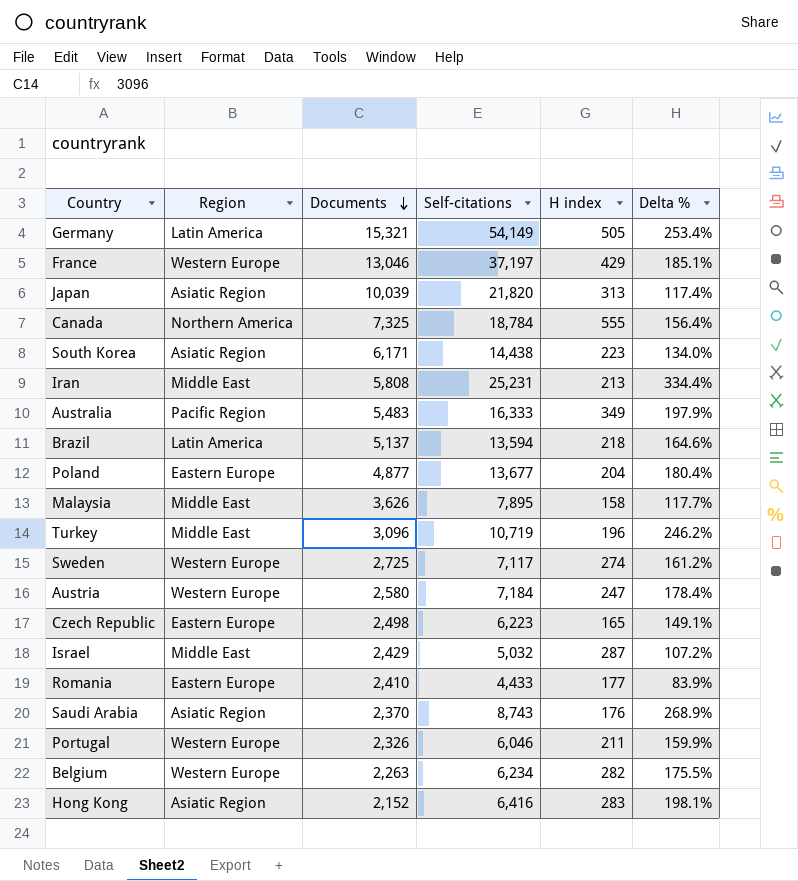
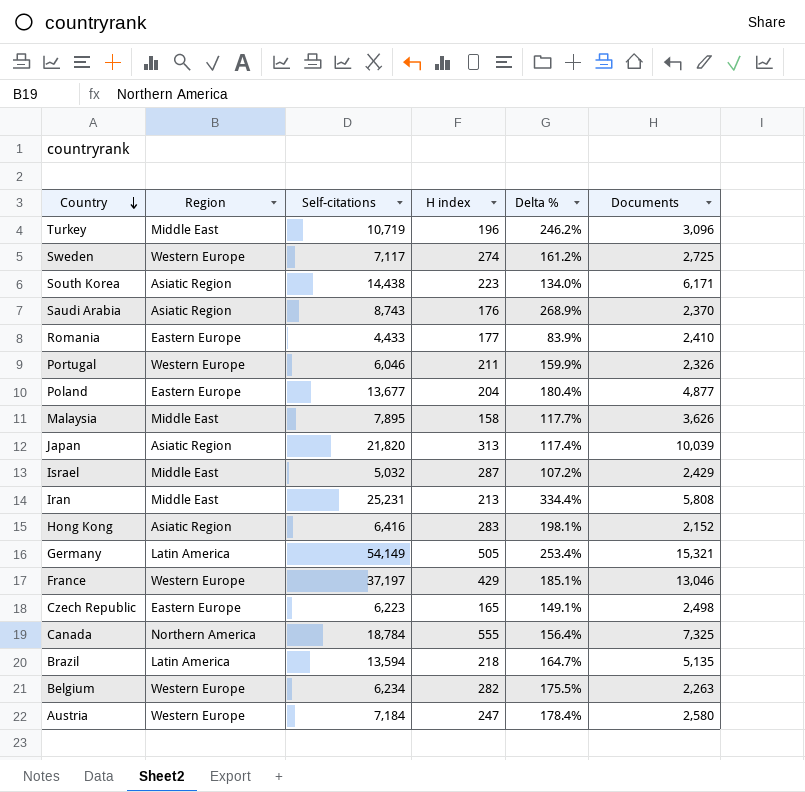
row order: Documents descending -> Country descending
column Documents | position: 3 -> 6
row Australia: Pacific Region | 5,483 | 16,333 | 349 | 197.9% -> none
Brazil | Delta %: 164.6% -> 164.7%
Brazil | Documents: 5,137 -> 5,135

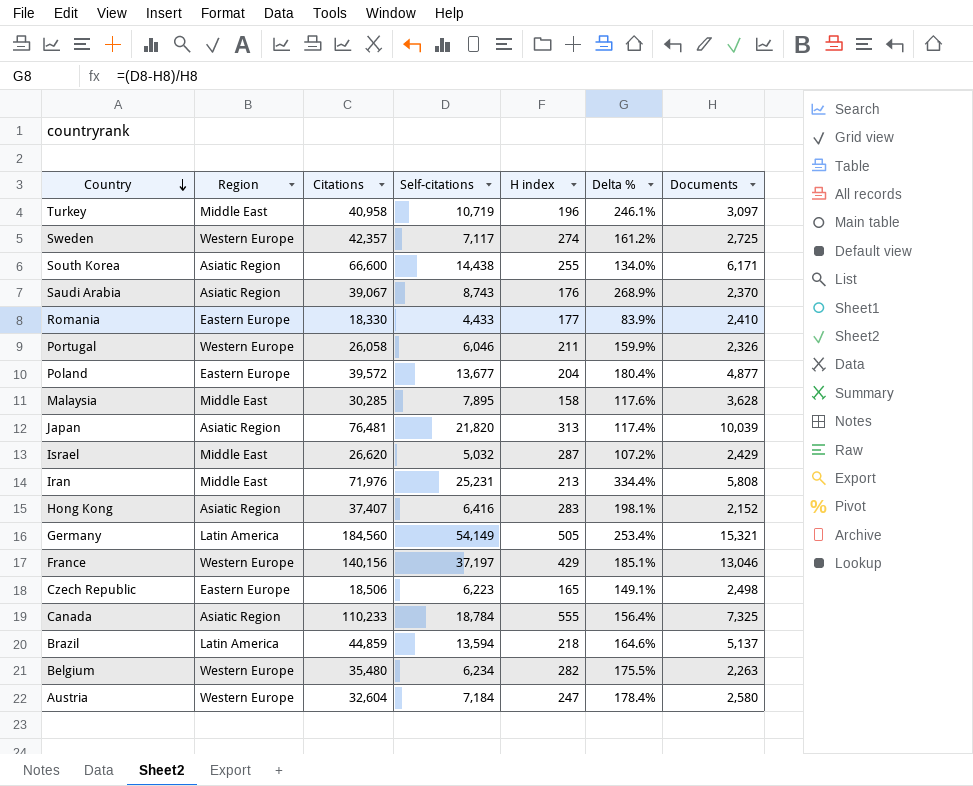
column Citations | position: none -> 3
Turkey | Delta %: 246.2% -> 246.1%
Turkey | Documents: 3,096 -> 3,097
South Korea | H index: 223 -> 255
Malaysia | Delta %: 117.7% -> 117.6%
Malaysia | Documents: 3,626 -> 3,628
Canada | Region: Northern America -> Asiatic Region
Brazil | Delta %: 164.7% -> 164.6%
Brazil | Documents: 5,135 -> 5,137

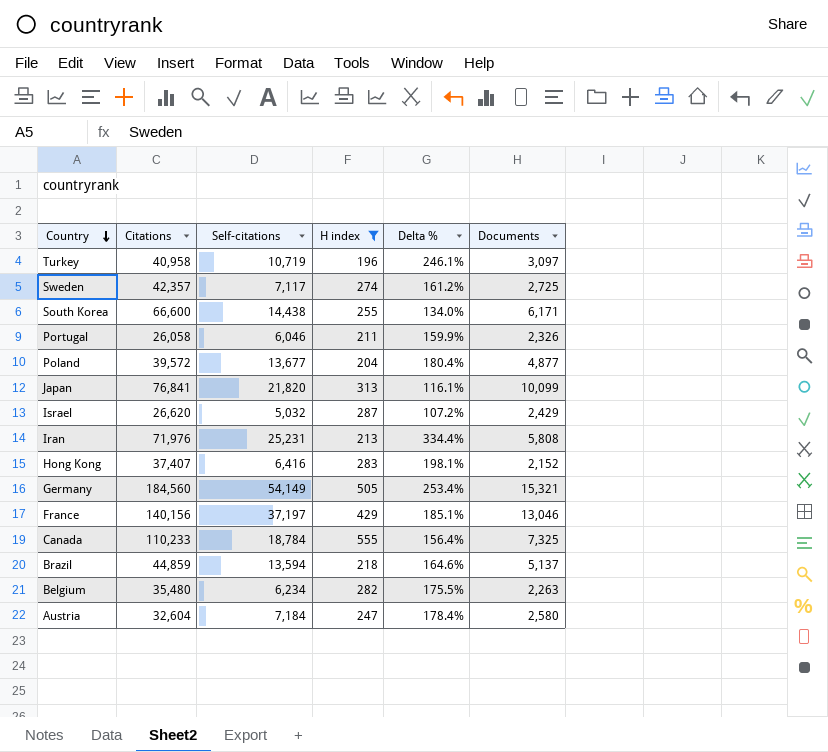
filter: none -> H index >= 196
column Region | position: 2 -> none
Japan | Citations: 76,481 -> 76,841
Japan | Delta %: 117.4% -> 116.1%
Japan | Documents: 10,039 -> 10,099

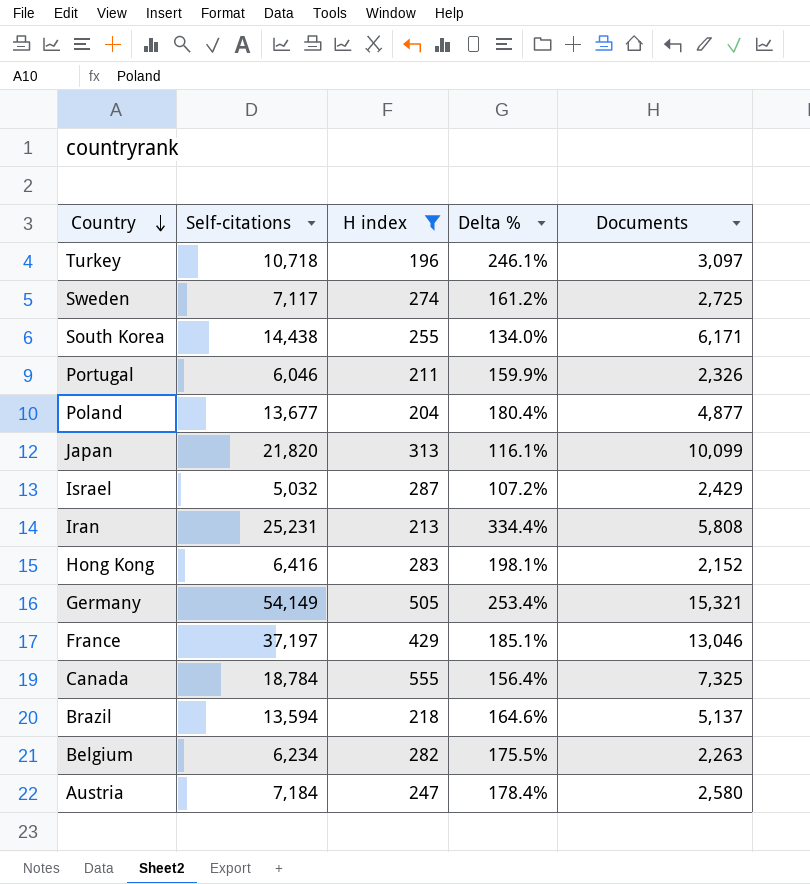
column Citations | position: 2 -> none
Turkey | Self-citations: 10,719 -> 10,718

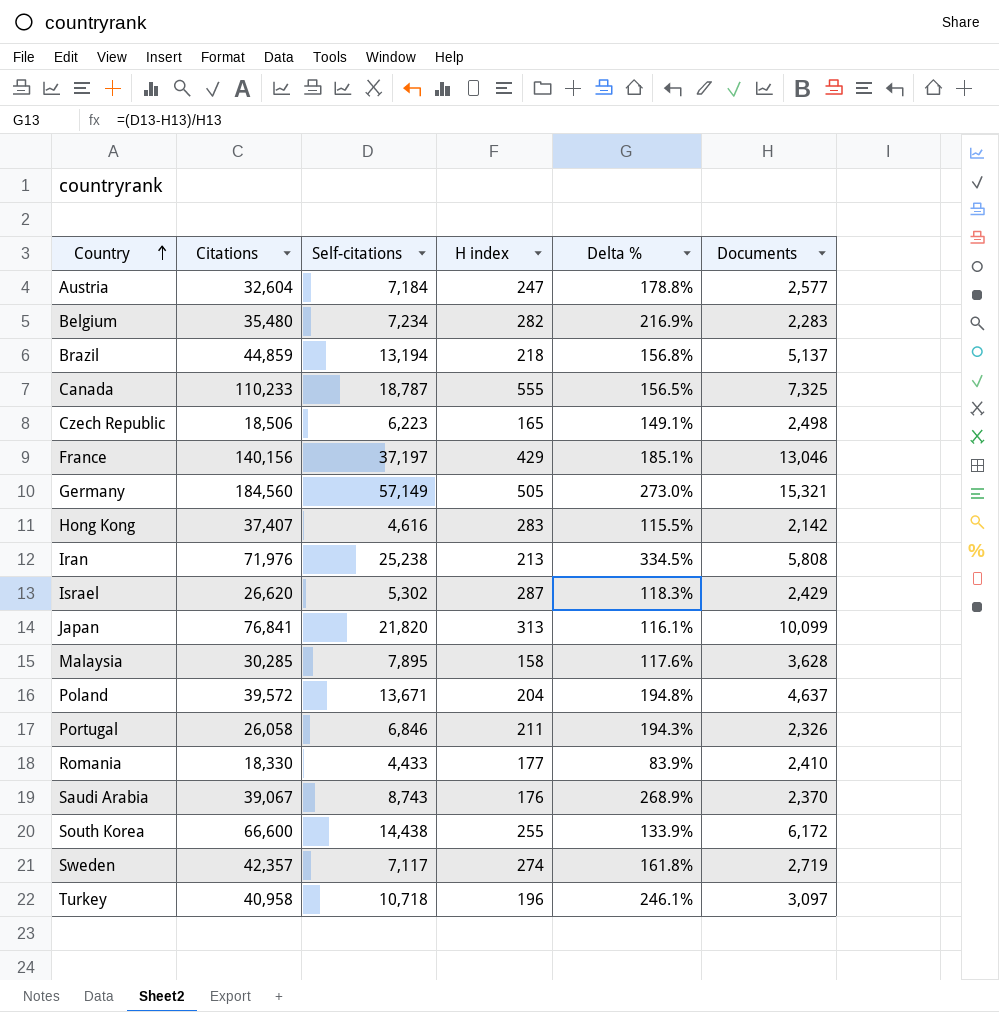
filter: H index >= 196 -> none
row order: Country descending -> Country ascending
column Citations | position: none -> 2
Austria | Delta %: 178.4% -> 178.8%
Austria | Documents: 2,580 -> 2,577
Belgium | Self-citations: 6,234 -> 7,234
Belgium | Delta %: 175.5% -> 216.9%
Belgium | Documents: 2,263 -> 2,283
Brazil | Self-citations: 13,594 -> 13,194
Brazil | Delta %: 164.6% -> 156.8%
Canada | Self-citations: 18,784 -> 18,787
Canada | Delta %: 156.4% -> 156.5%
Germany | Self-citations: 54,149 -> 57,149
Germany | Delta %: 253.4% -> 273.0%
Hong Kong | Self-citations: 6,416 -> 4,616
Hong Kong | Delta %: 198.1% -> 115.5%
Hong Kong | Documents: 2,152 -> 2,142
Iran | Self-citations: 25,231 -> 25,238
Iran | Delta %: 334.4% -> 334.5%
Israel | Self-citations: 5,032 -> 5,302
Israel | Delta %: 107.2% -> 118.3%
Poland | Self-citations: 13,677 -> 13,671
Poland | Delta %: 180.4% -> 194.8%
Poland | Documents: 4,877 -> 4,637
Portugal | Self-citations: 6,046 -> 6,846
Portugal | Delta %: 159.9% -> 194.3%
South Korea | Delta %: 134.0% -> 133.9%
South Korea | Documents: 6,171 -> 6,172
Sweden | Delta %: 161.2% -> 161.8%
Sweden | Documents: 2,725 -> 2,719

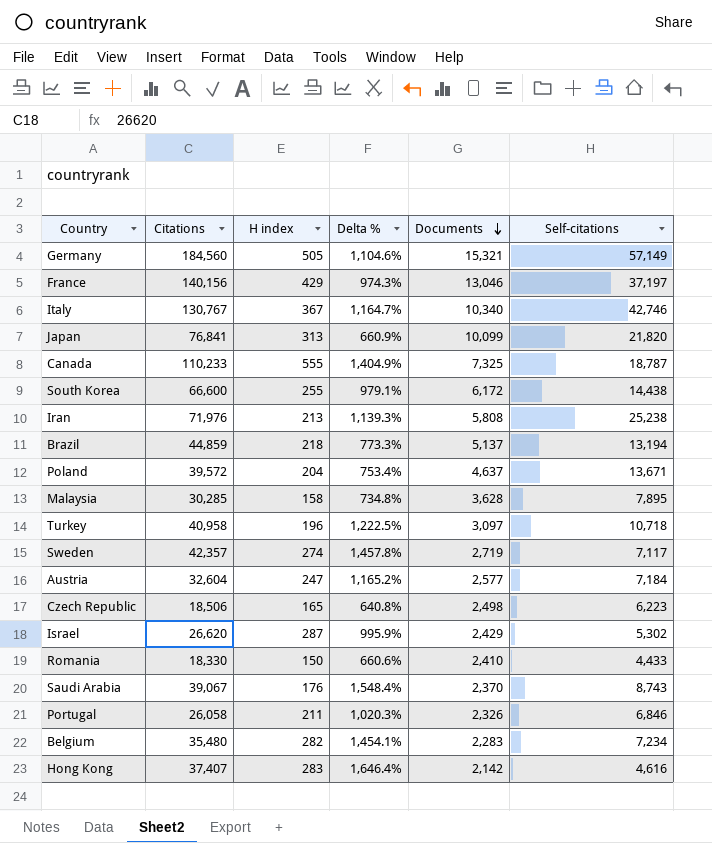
row order: Country ascending -> Documents descending
column Delta % | formula: ([Self-citations] - [Documents]) / [Documents] -> ([Citations] - [Documents]) / [Documents]
column Self-citations | position: 3 -> 6
row Italy: none -> 130,767 | 367 | 1,164.7% | 10,340 | 42,746
Romania | H index: 177 -> 150

